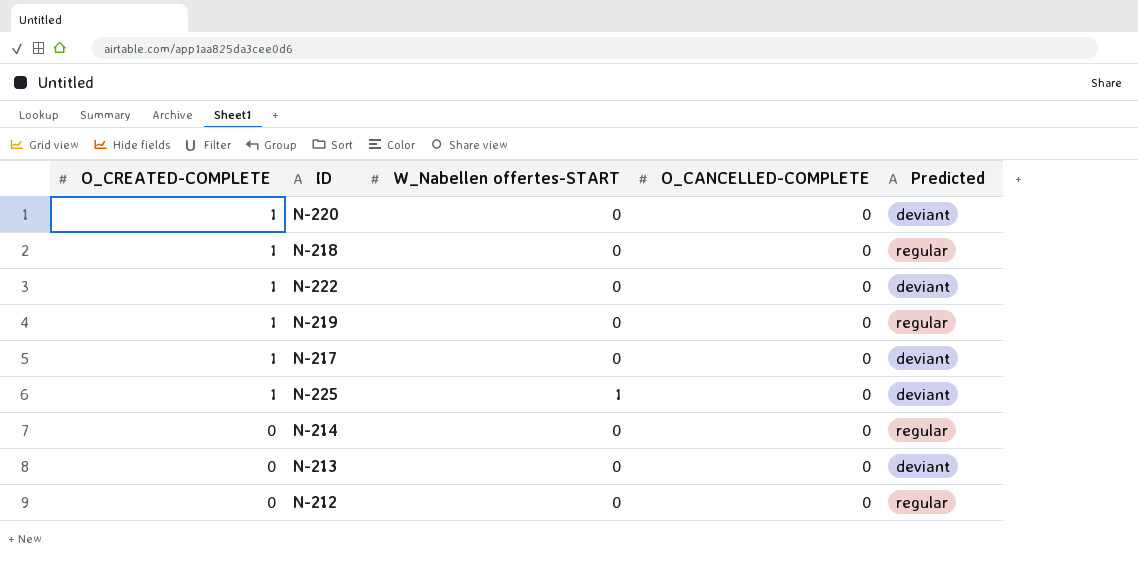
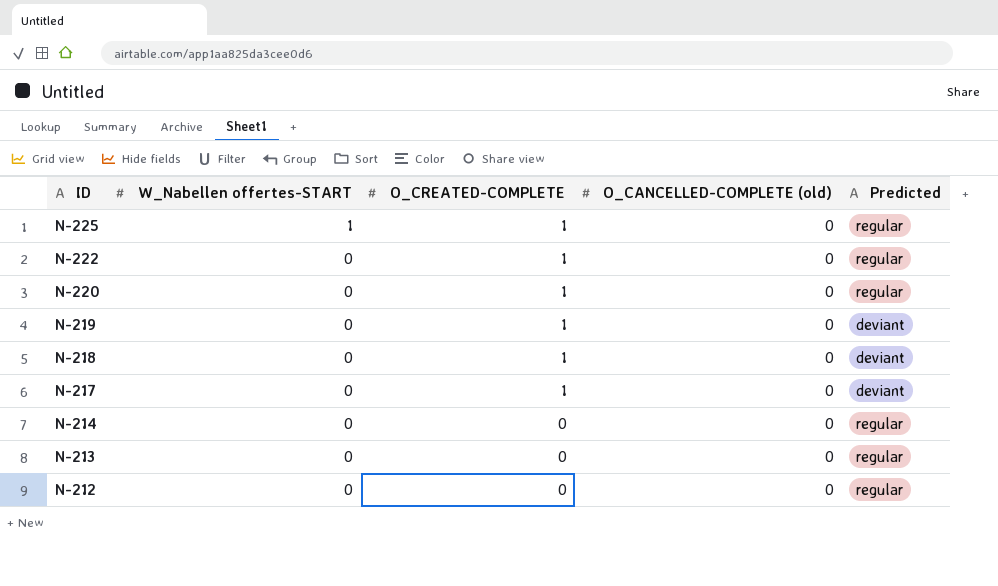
row order: O_CREATED-COMPLETE descending -> ID descending
column O_CREATED-COMPLETE | position: 1 -> 3
column name: O_CANCELLED-COMPLETE -> O_CANCELLED-COMPLETE (old)
N-225 | Predicted: deviant -> regular
N-222 | Predicted: deviant -> regular
N-220 | Predicted: deviant -> regular
N-219 | Predicted: regular -> deviant
N-218 | Predicted: regular -> deviant
N-213 | Predicted: deviant -> regular

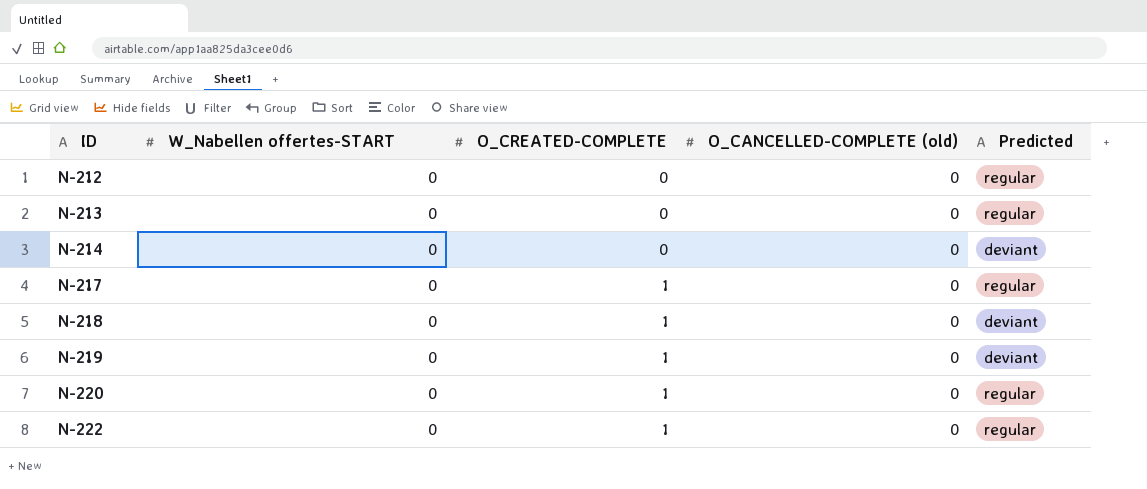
row order: ID descending -> ID ascending
row N-225: 1 | 1 | 0 | regular -> none
N-214 | Predicted: regular -> deviant
N-217 | Predicted: deviant -> regular

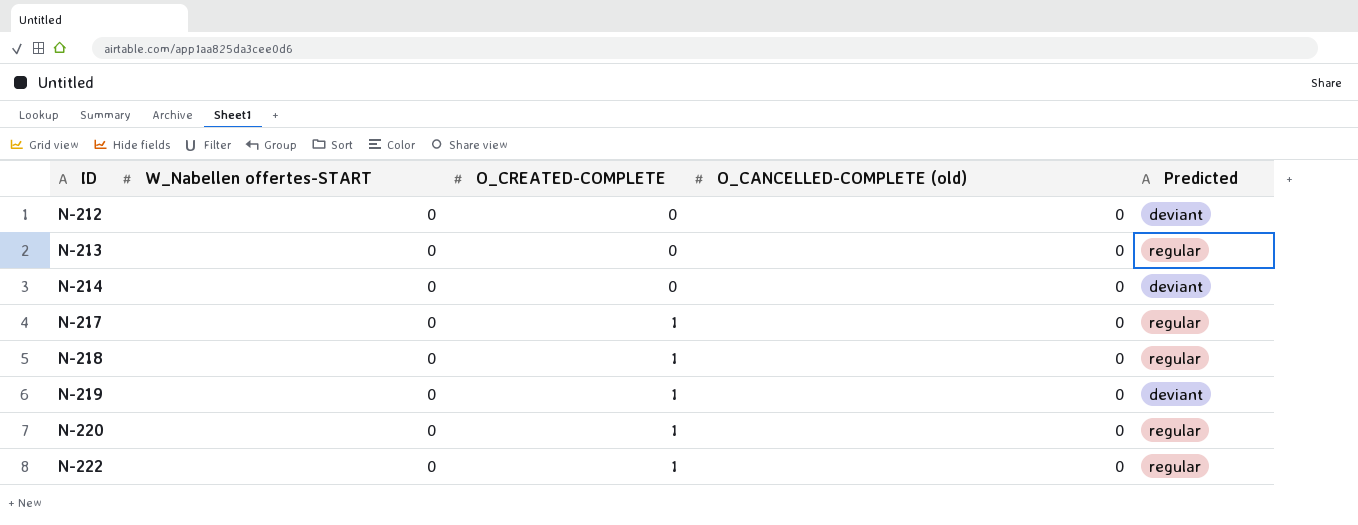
N-212 | Predicted: regular -> deviant
N-218 | Predicted: deviant -> regular

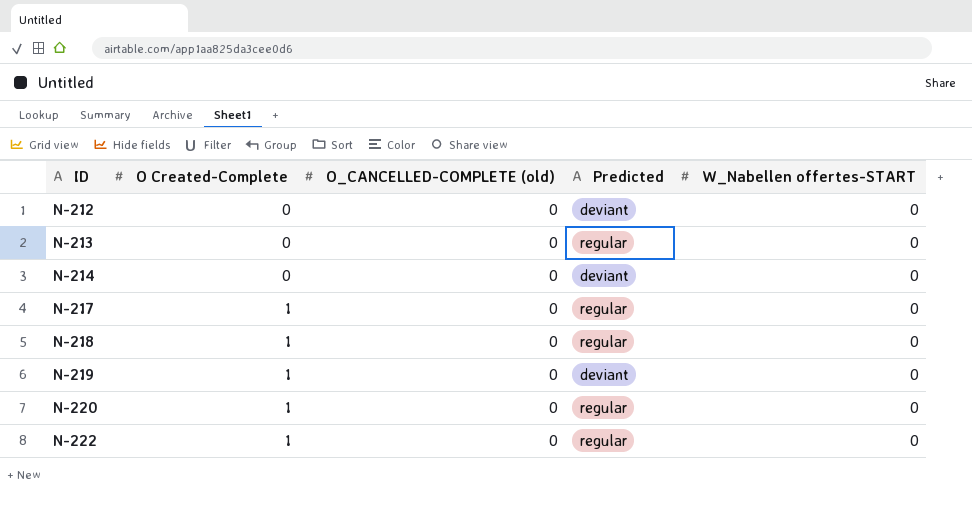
column name: O_CREATED-COMPLETE -> O Created-Complete
column W_Nabellen offertes-START | position: 2 -> 5

